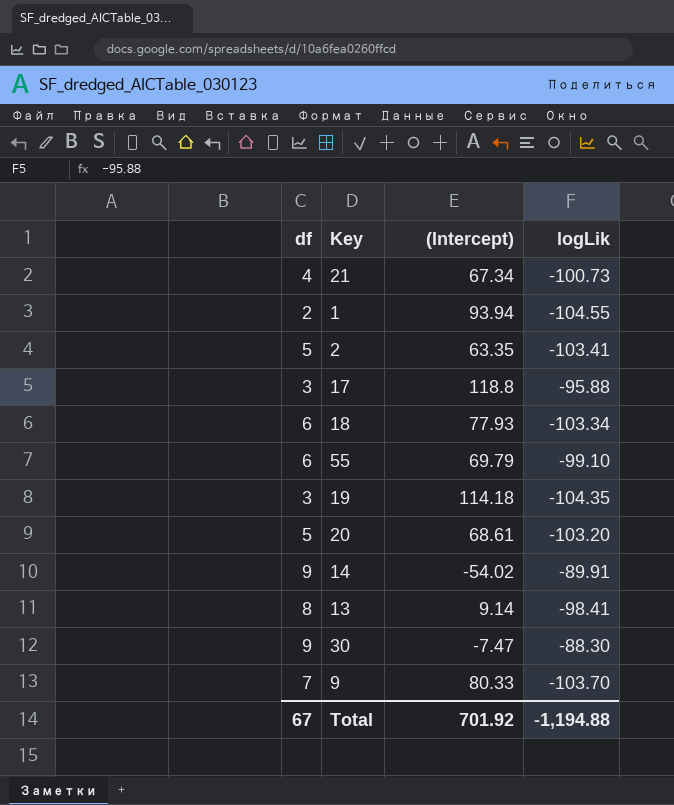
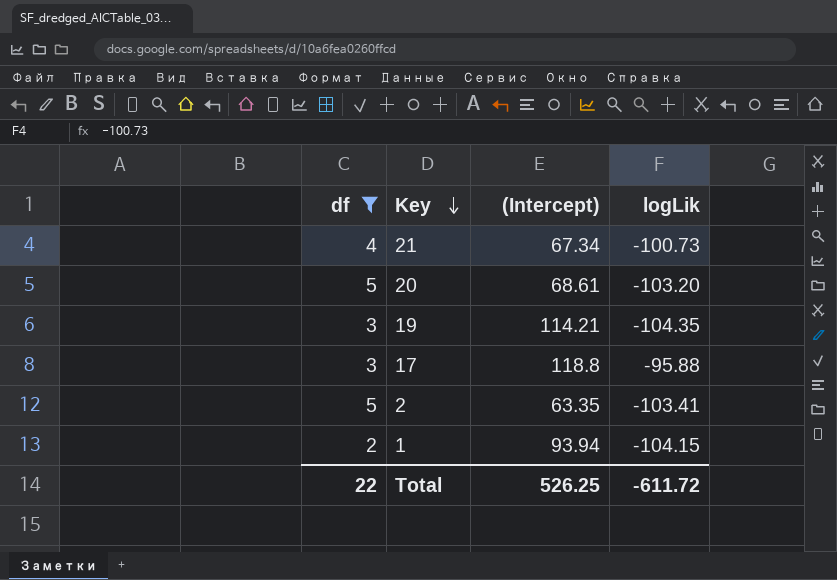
filter: none -> df <= 5
row order: none -> Key descending
19 | (Intercept): 114.18 -> 114.21
1 | logLik: -104.55 -> -104.15
Total | df: 67 -> 22
Total | (Intercept): 701.92 -> 526.25
Total | logLik: -1,194.88 -> -611.72

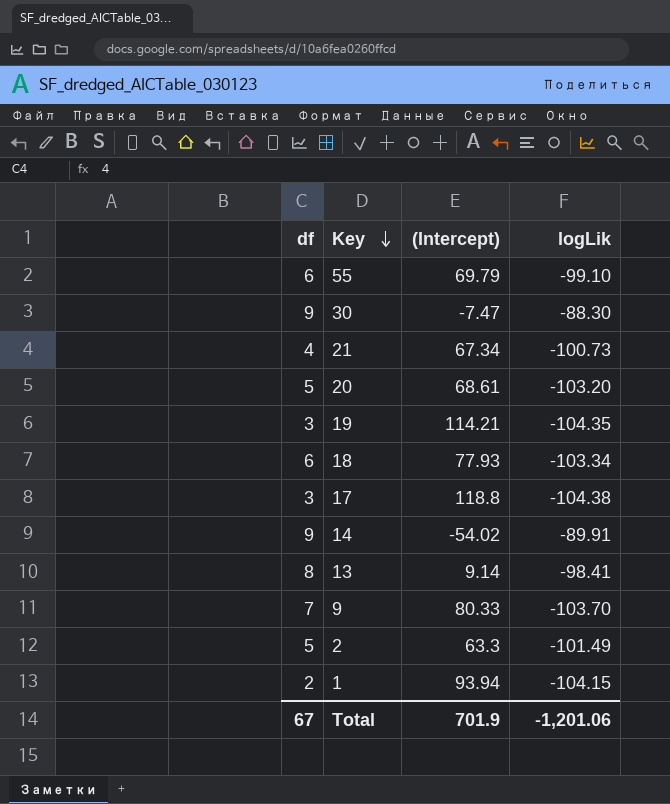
filter: df <= 5 -> none
17 | logLik: -95.88 -> -104.38
2 | (Intercept): 63.35 -> 63.3
2 | logLik: -103.41 -> -101.49
Total | df: 22 -> 67
Total | (Intercept): 526.25 -> 701.9
Total | logLik: -611.72 -> -1,201.06

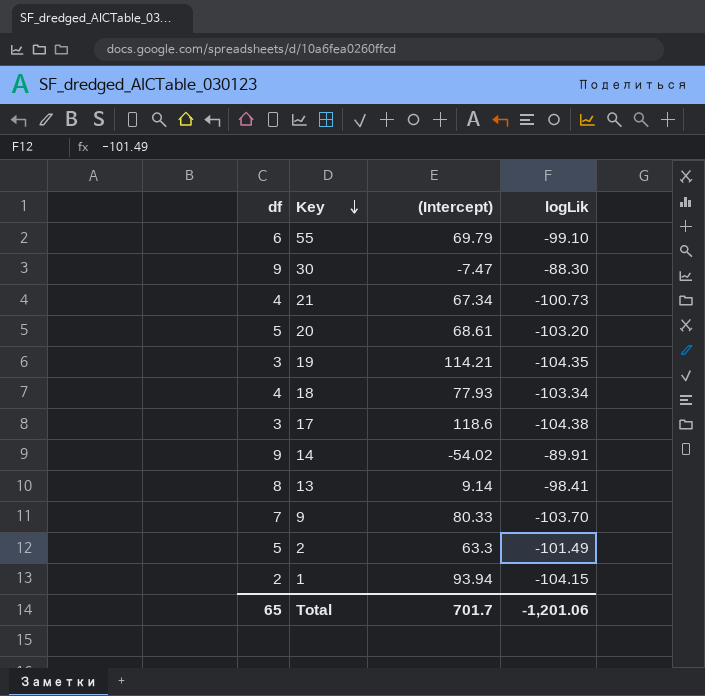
18 | df: 6 -> 4
17 | (Intercept): 118.8 -> 118.6
Total | df: 67 -> 65
Total | (Intercept): 701.9 -> 701.7

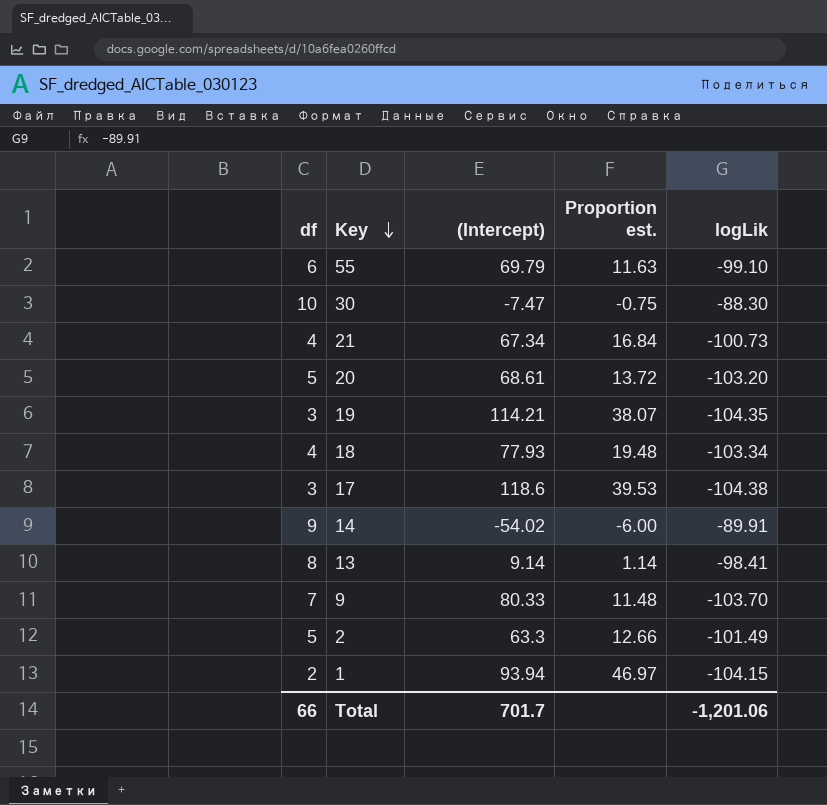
column Proportion est. | formula: none -> [(Intercept)] / [df]
30 | df: 9 -> 10
Total | df: 65 -> 66

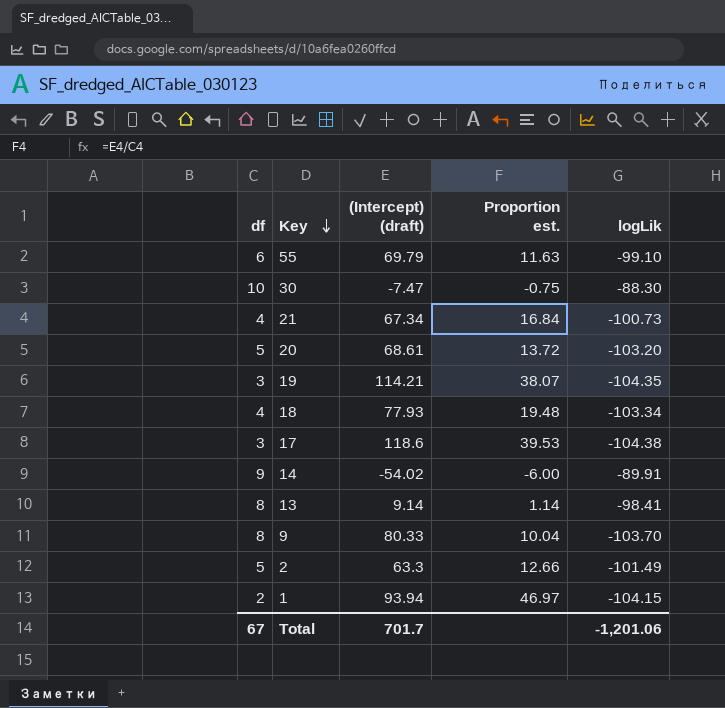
column name: (Intercept) -> (Intercept) (draft)
9 | df: 7 -> 8
9 | Proportion est.: 11.48 -> 10.04
Total | df: 66 -> 67

